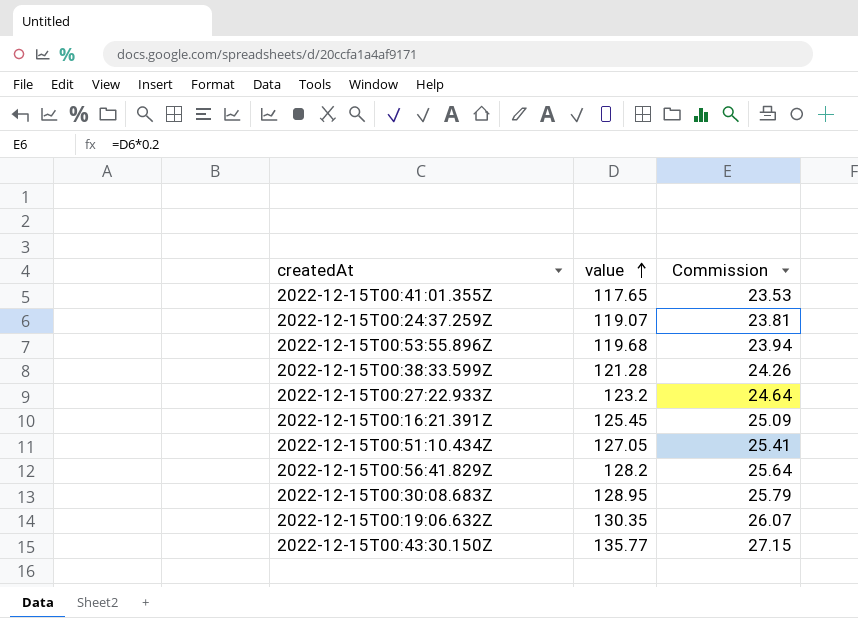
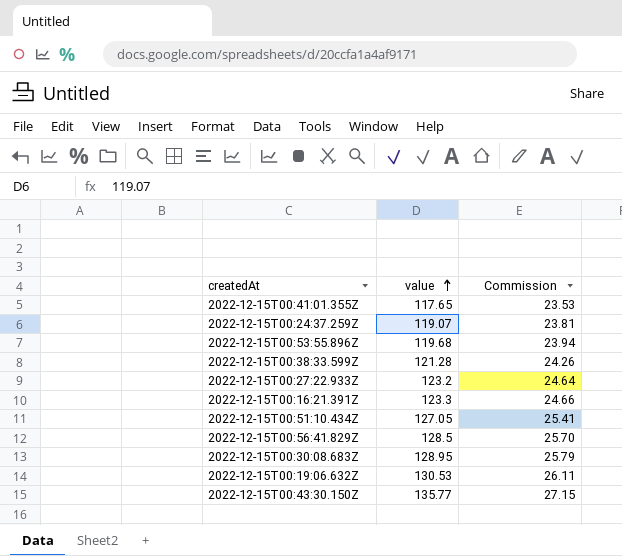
2022-12-15T00:16:21.391Z | value: 125.45 -> 123.3
2022-12-15T00:16:21.391Z | Commission: 25.09 -> 24.66
2022-12-15T00:56:41.829Z | value: 128.2 -> 128.5
2022-12-15T00:56:41.829Z | Commission: 25.64 -> 25.70
2022-12-15T00:19:06.632Z | value: 130.35 -> 130.53
2022-12-15T00:19:06.632Z | Commission: 26.07 -> 26.11

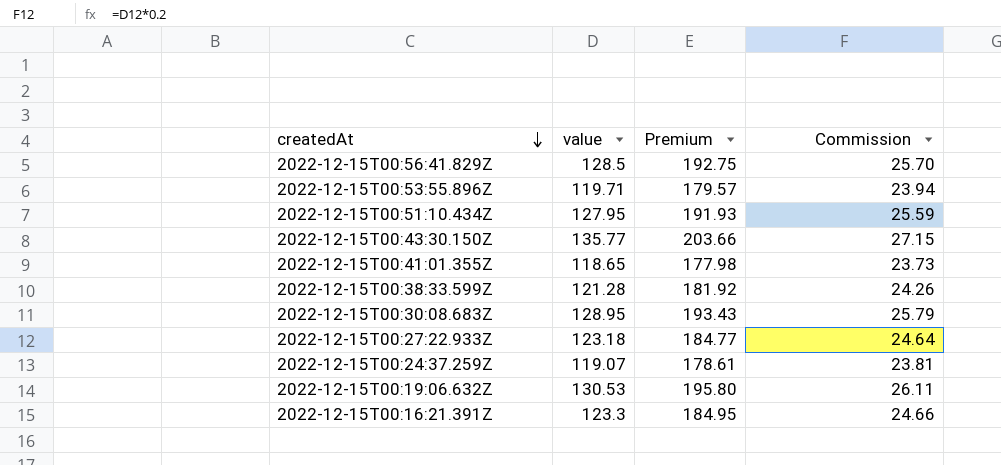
row order: value ascending -> createdAt descending
column Premium | formula: none -> [value] * 1.5
2022-12-15T00:53:55.896Z | value: 119.68 -> 119.71
2022-12-15T00:51:10.434Z | value: 127.05 -> 127.95
2022-12-15T00:51:10.434Z | Commission: 25.41 -> 25.59
2022-12-15T00:41:01.355Z | value: 117.65 -> 118.65
2022-12-15T00:41:01.355Z | Commission: 23.53 -> 23.73
2022-12-15T00:27:22.933Z | value: 123.2 -> 123.18

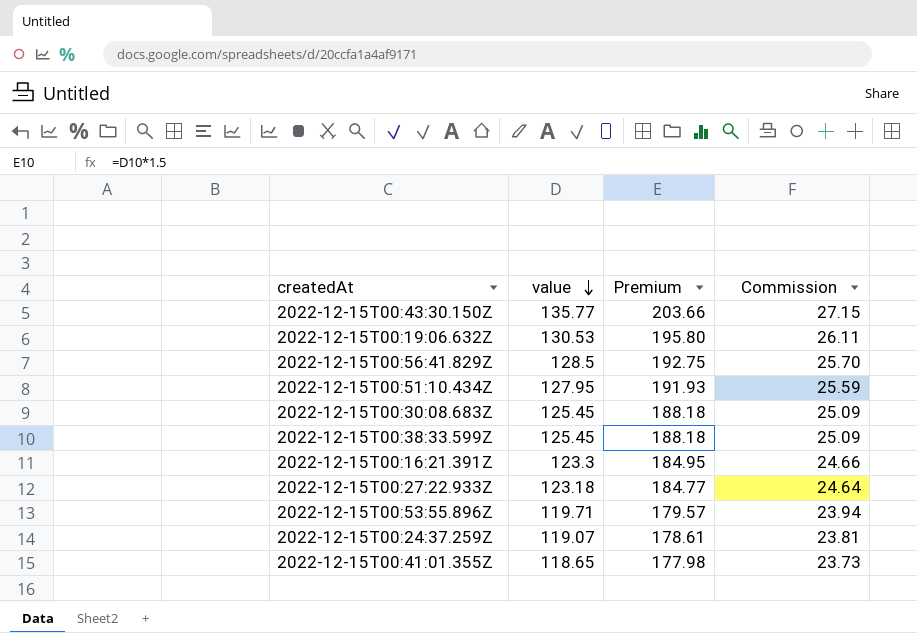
row order: createdAt descending -> value descending
2022-12-15T00:30:08.683Z | value: 128.95 -> 125.45
2022-12-15T00:30:08.683Z | Premium: 193.43 -> 188.18
2022-12-15T00:30:08.683Z | Commission: 25.79 -> 25.09
2022-12-15T00:38:33.599Z | value: 121.28 -> 125.45
2022-12-15T00:38:33.599Z | Premium: 181.92 -> 188.18
2022-12-15T00:38:33.599Z | Commission: 24.26 -> 25.09

